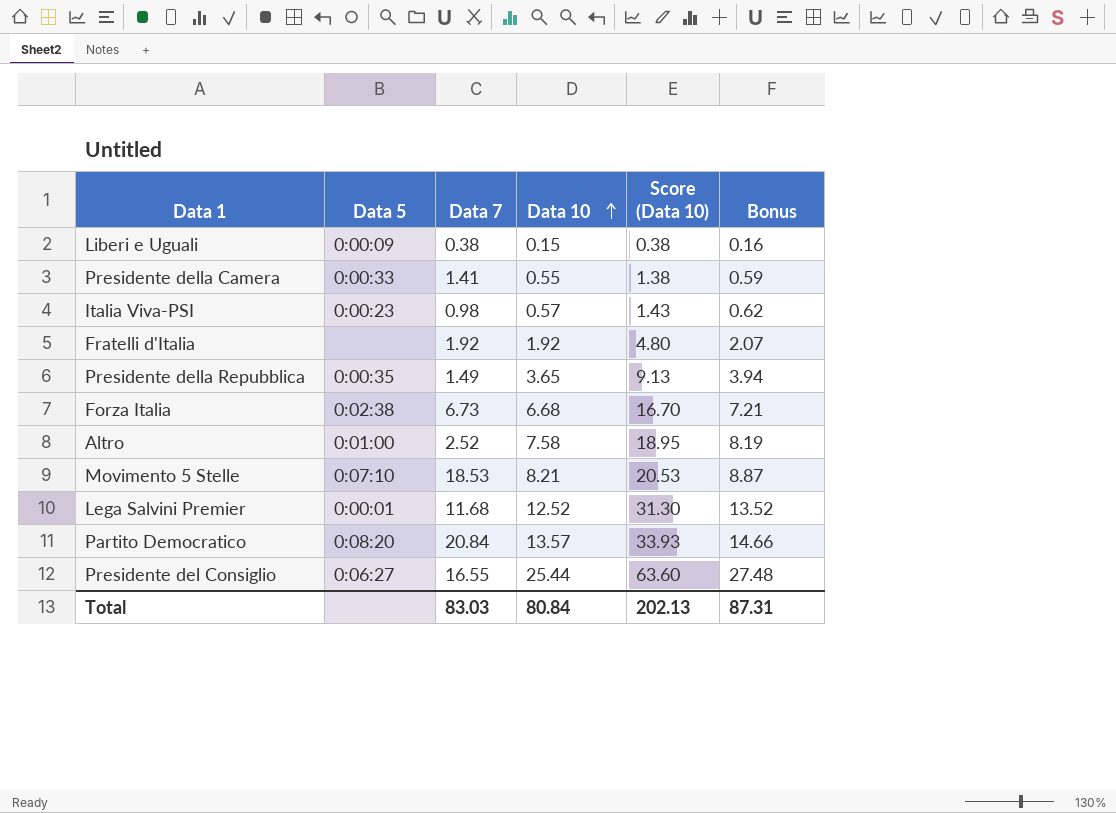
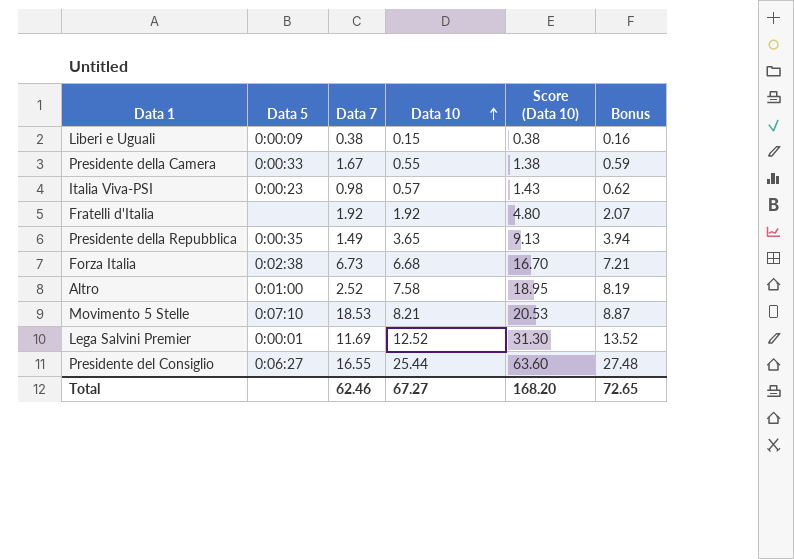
row Partito Democratico: 0:08:20 | 20.84 | 13.57 | 33.93 | 14.66 -> none
Presidente della Camera | Data 7: 1.41 -> 1.67
Lega Salvini Premier | Data 7: 11.68 -> 11.69
Total | Data 7: 83.03 -> 62.46
Total | Data 10: 80.84 -> 67.27
Total | Score (Data 10): 202.13 -> 168.20
Total | Bonus: 87.31 -> 72.65

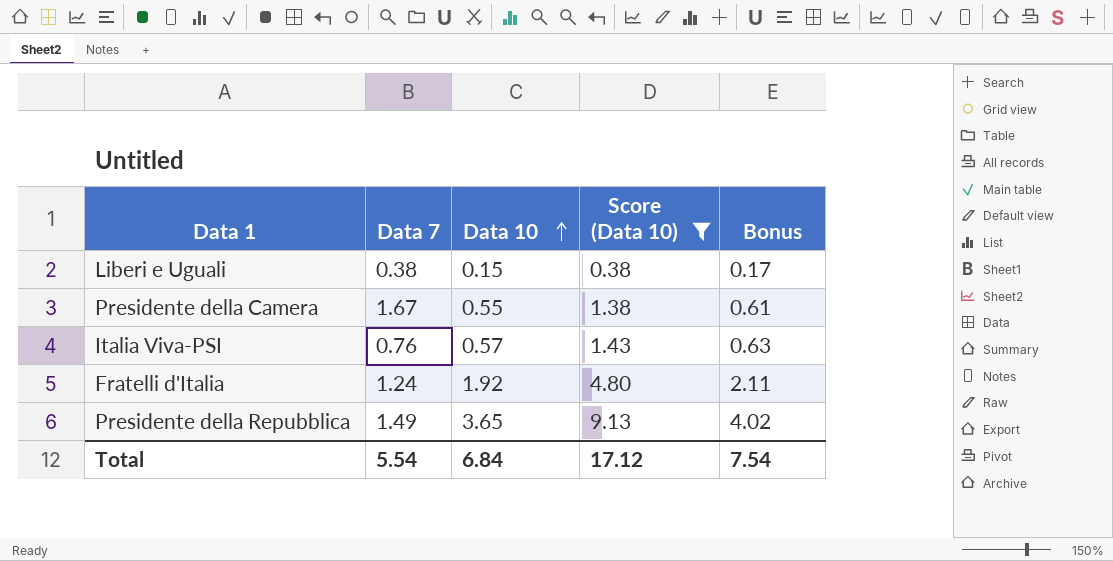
filter: none -> Score (Data 10) <= 9.13
column Data 5 | position: 2 -> none
column Bonus | formula: [Data 10] * 1.08 -> [Data 10] * 1.1
Italia Viva-PSI | Data 7: 0.98 -> 0.76
Fratelli d'Italia | Data 7: 1.92 -> 1.24
Total | Data 7: 62.46 -> 5.54
Total | Data 10: 67.27 -> 6.84
Total | Score (Data 10): 168.20 -> 17.12
Total | Bonus: 72.65 -> 7.54

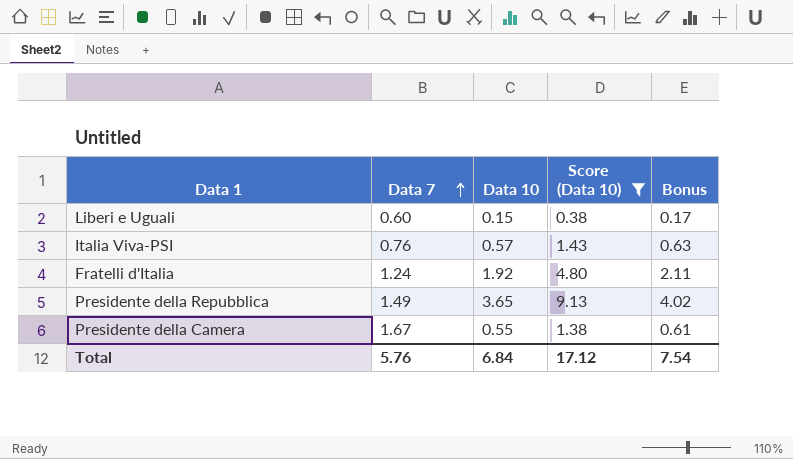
row order: Data 10 ascending -> Data 7 ascending
Liberi e Uguali | Data 7: 0.38 -> 0.60
Total | Data 7: 5.54 -> 5.76

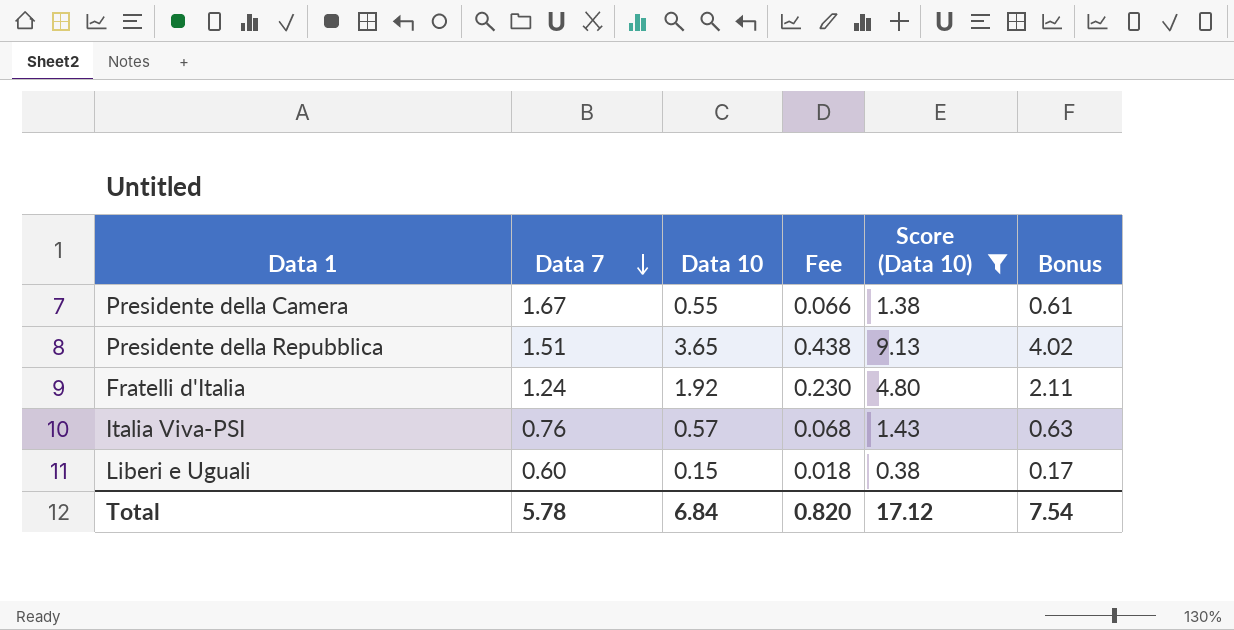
row order: Data 7 ascending -> Data 7 descending
column Fee | formula: none -> [Data 10] * 0.12
Presidente della Repubblica | Data 7: 1.49 -> 1.51
Total | Data 7: 5.76 -> 5.78

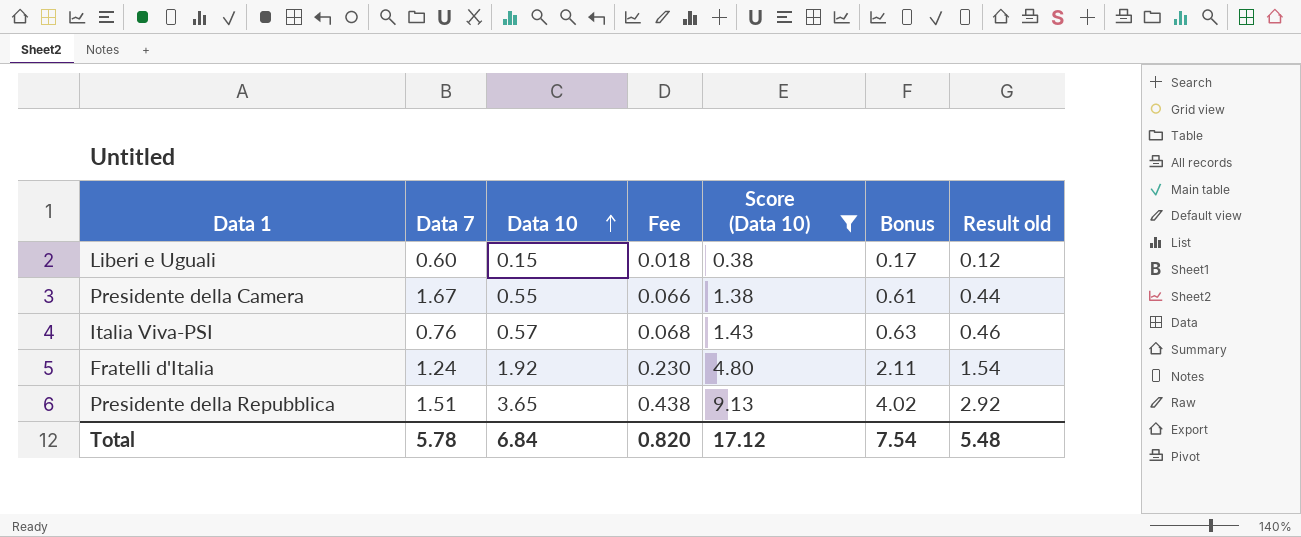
row order: Data 7 descending -> Data 10 ascending
column Result old | formula: none -> [Data 10] * 0.8

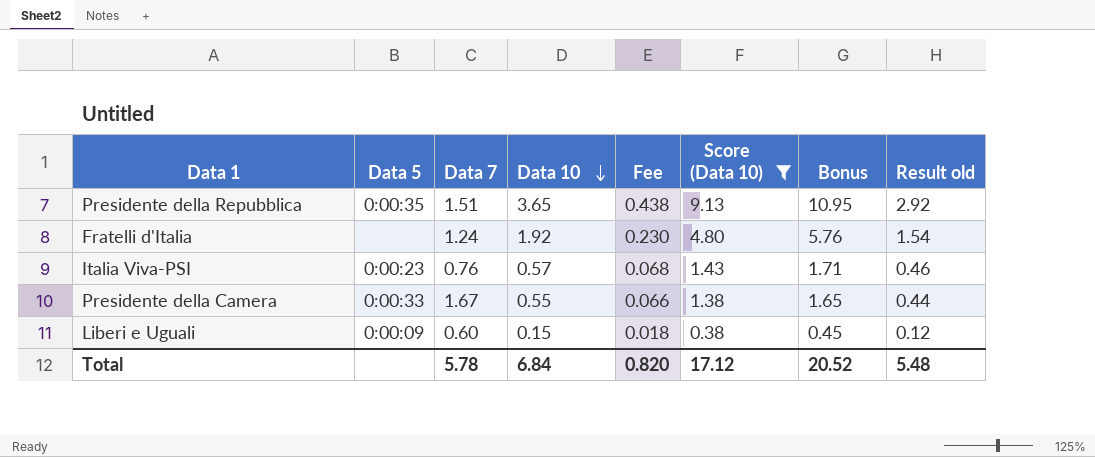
row order: Data 10 ascending -> Data 10 descending
column Data 5 | position: none -> 2
column Bonus | formula: [Data 10] * 1.1 -> [Data 10] * 3
Total | Bonus: 7.54 -> 20.52

